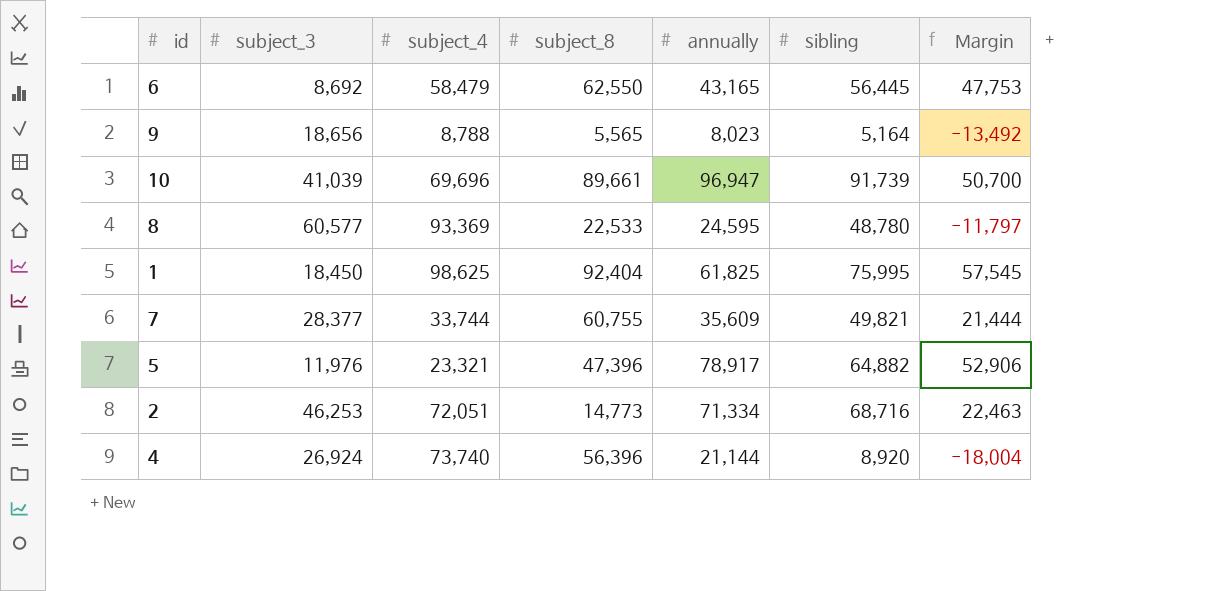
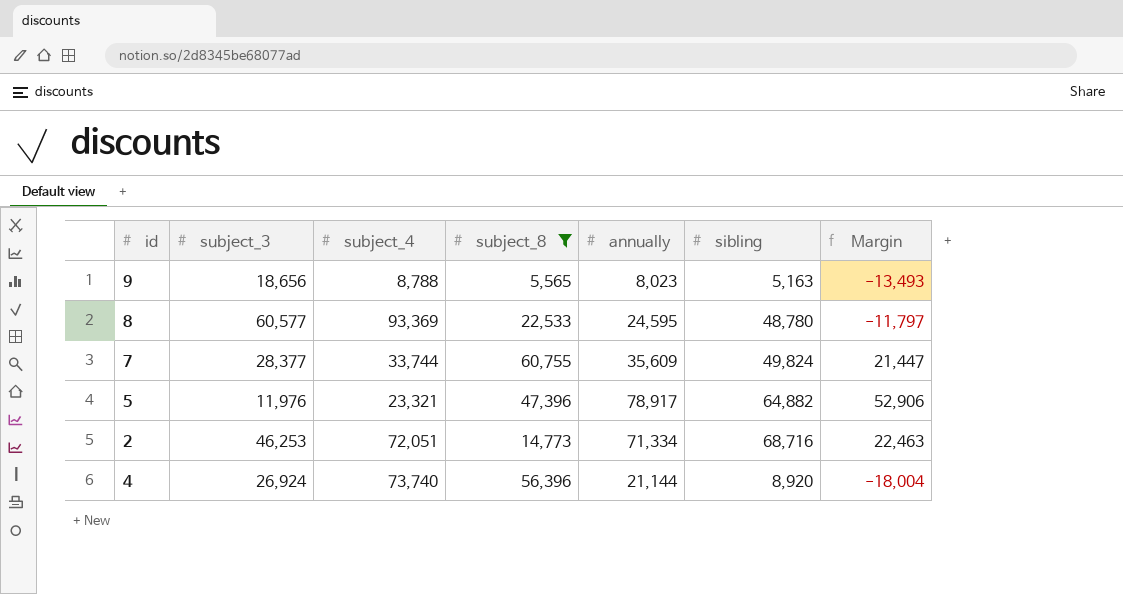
filter: none -> subject_8 <= 60,755
9 | sibling: 5,164 -> 5,163
9 | Margin: -13,492 -> -13,493
7 | sibling: 49,821 -> 49,824
7 | Margin: 21,444 -> 21,447

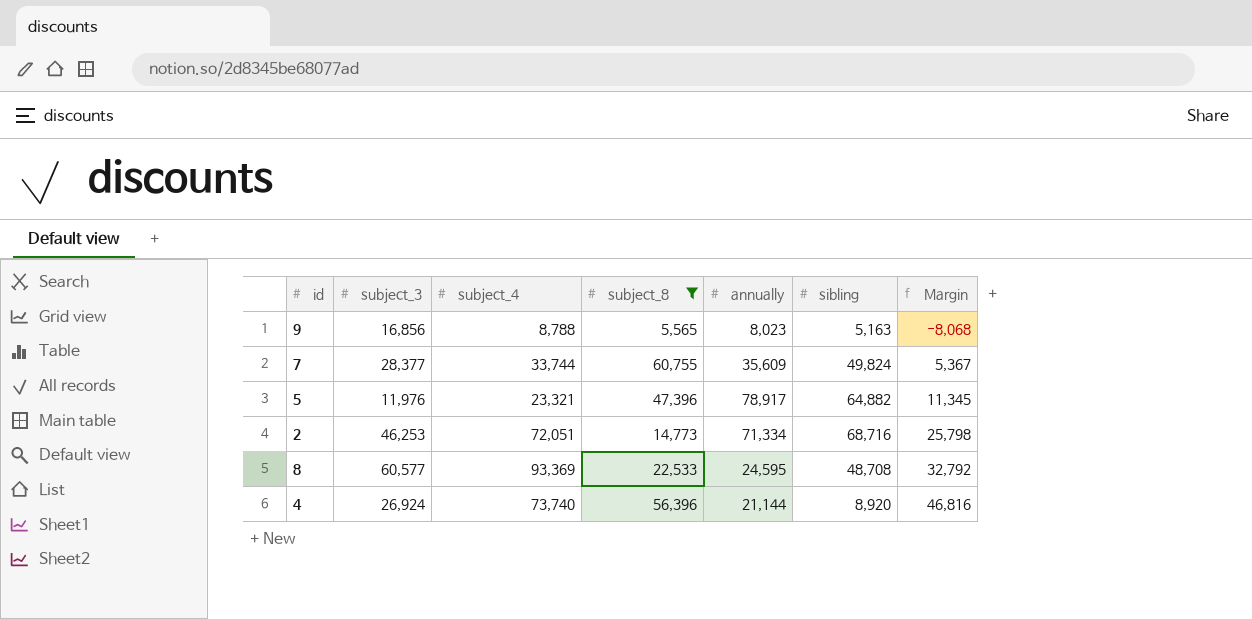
row order: none -> Margin ascending
column Margin | formula: [sibling] - [subject_3] -> [subject_4] - [subject_3]
9 | subject_3: 18,656 -> 16,856
8 | sibling: 48,780 -> 48,708

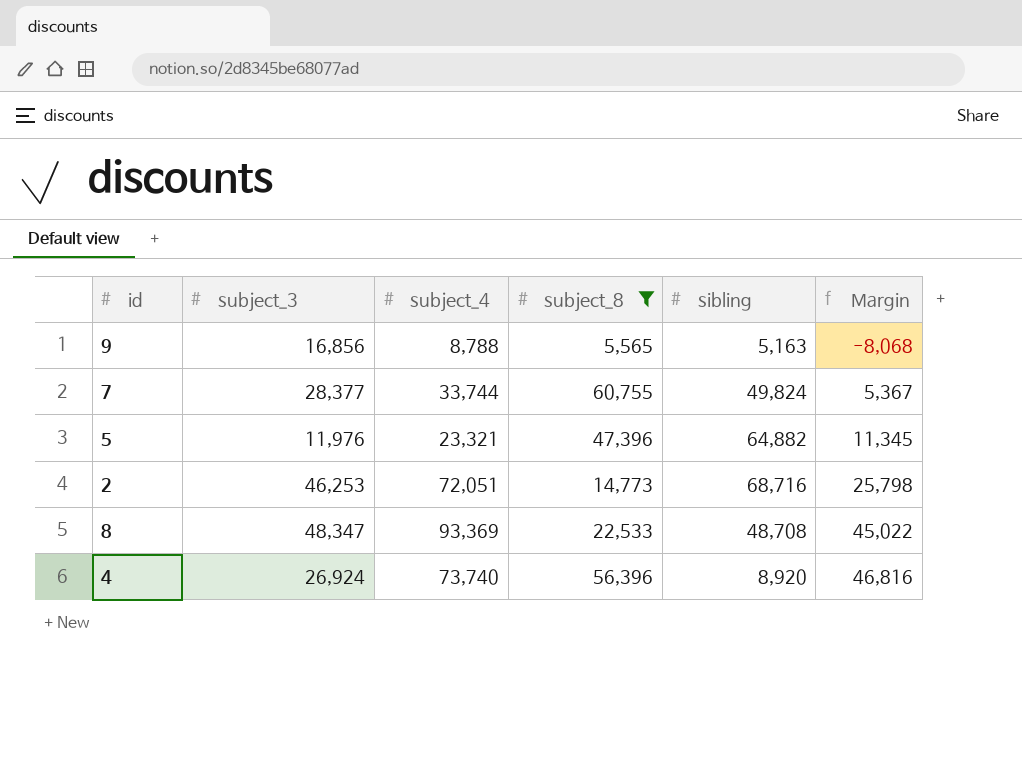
column annually | position: 5 -> none
8 | subject_3: 60,577 -> 48,347
8 | Margin: 32,792 -> 45,022

